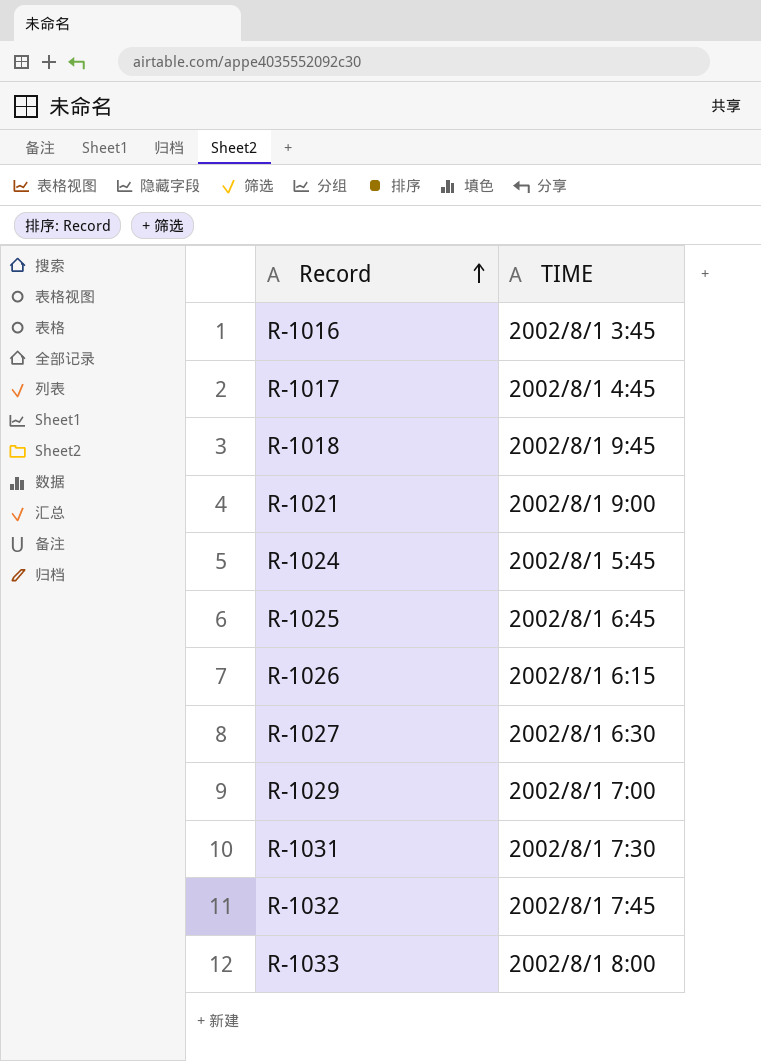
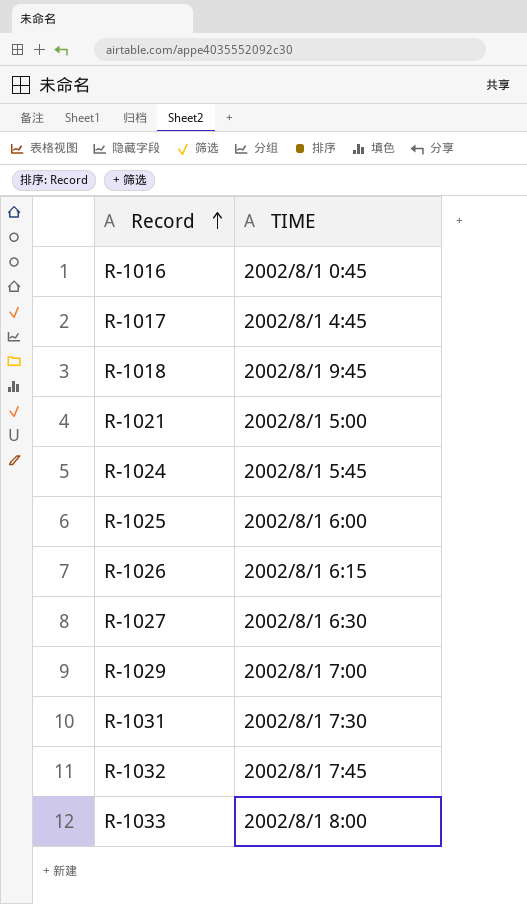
R-1016 | TIME: 2002/8/1 3:45 -> 2002/8/1 0:45
R-1021 | TIME: 2002/8/1 9:00 -> 2002/8/1 5:00
R-1025 | TIME: 2002/8/1 6:45 -> 2002/8/1 6:00

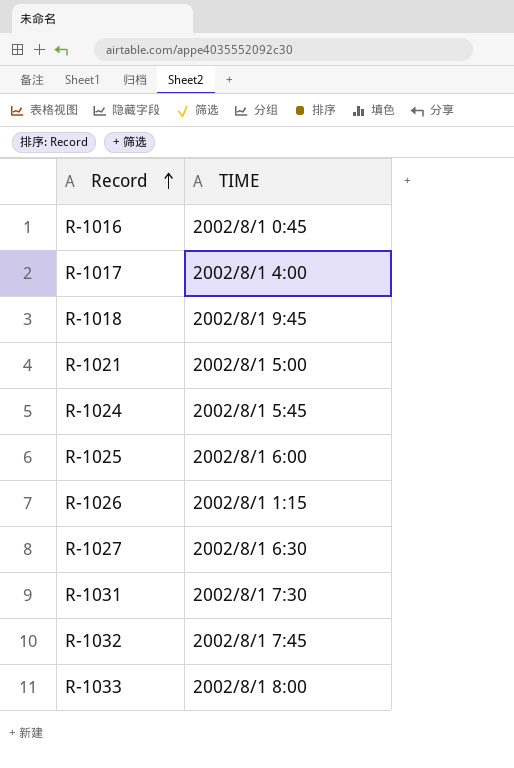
row R-1029: 2002/8/1 7:00 -> none
R-1017 | TIME: 2002/8/1 4:45 -> 2002/8/1 4:00
R-1026 | TIME: 2002/8/1 6:15 -> 2002/8/1 1:15

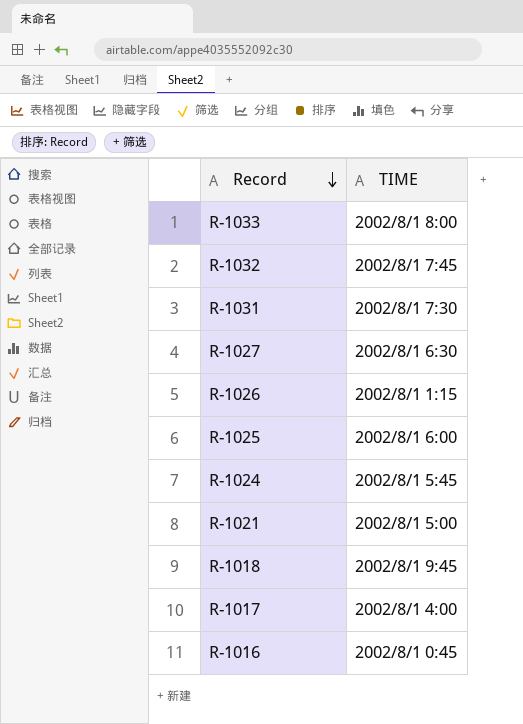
row order: Record ascending -> Record descending

